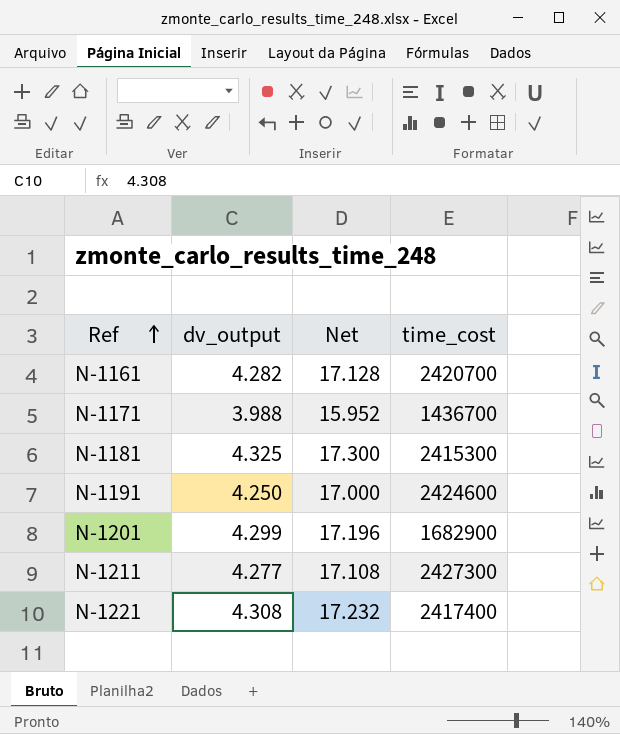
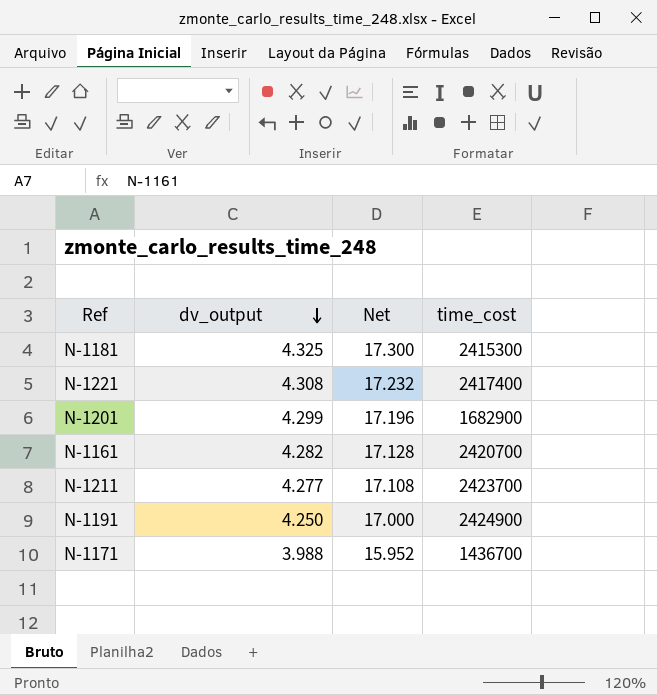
row order: Ref ascending -> dv_output descending
N-1211 | time_cost: 2427300 -> 2423700
N-1191 | time_cost: 2424600 -> 2424900

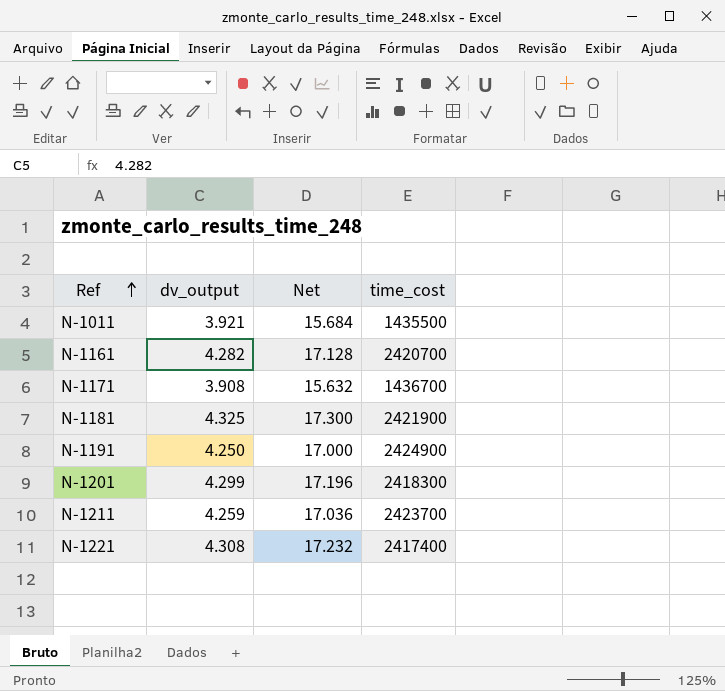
row order: dv_output descending -> Ref ascending
row N-1011: none -> 3.921 | 15.684 | 1435500
N-1171 | dv_output: 3.988 -> 3.908
N-1171 | Net: 15.952 -> 15.632
N-1181 | time_cost: 2415300 -> 2421900
N-1201 | time_cost: 1682900 -> 2418300
N-1211 | dv_output: 4.277 -> 4.259
N-1211 | Net: 17.108 -> 17.036

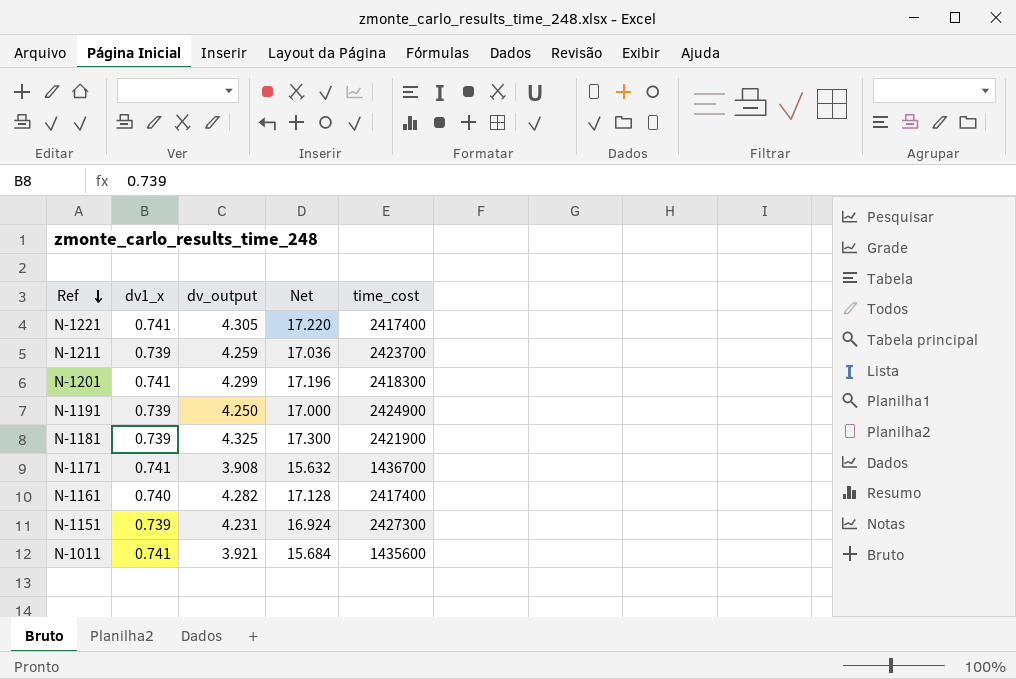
row order: Ref ascending -> Ref descending
column dv1_x | position: none -> 2
N-1221 | dv_output: 4.308 -> 4.305
N-1221 | Net: 17.232 -> 17.220
N-1161 | time_cost: 2420700 -> 2417400
row N-1151: none -> 0.739 | 4.231 | 16.924 | 2427300
N-1011 | time_cost: 1435500 -> 1435600

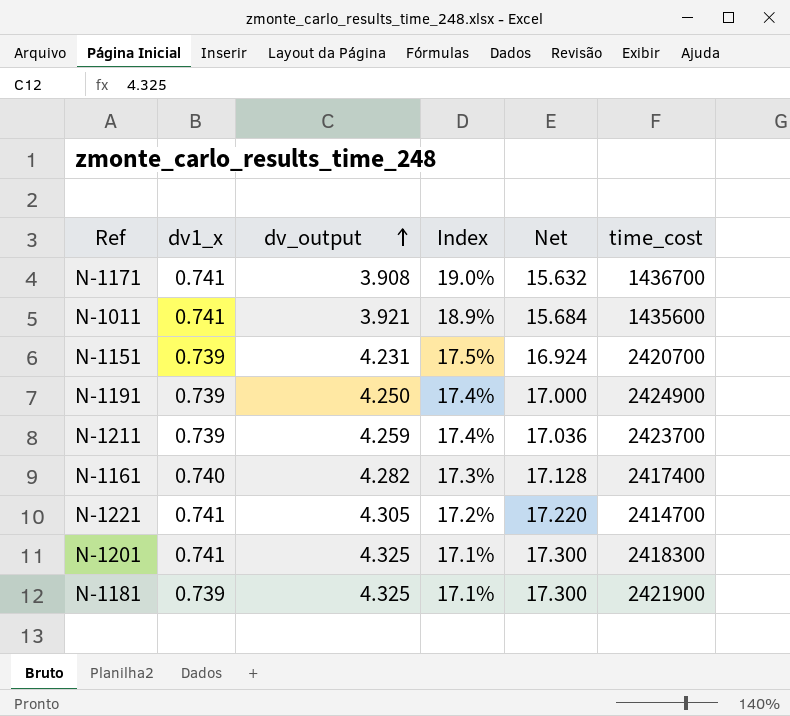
row order: Ref descending -> dv_output ascending
column Index | formula: none -> [dv1_x] / [dv_output]
N-1151 | time_cost: 2427300 -> 2420700
N-1221 | time_cost: 2417400 -> 2414700
N-1201 | dv_output: 4.299 -> 4.325
N-1201 | Net: 17.196 -> 17.300

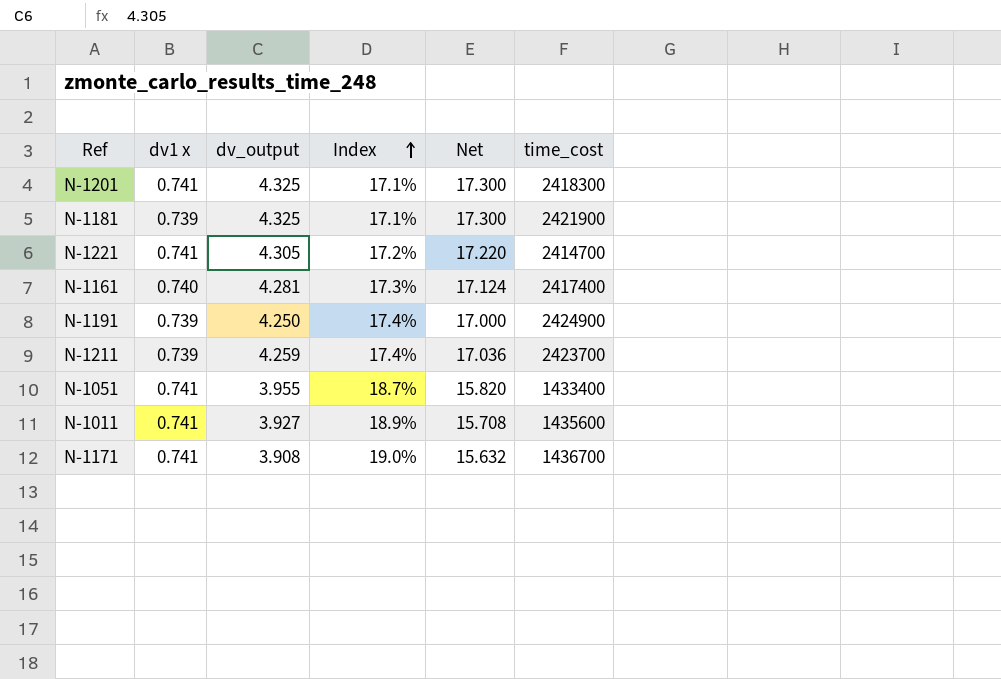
row order: dv_output ascending -> Index ascending
column name: dv1_x -> dv1 x
row N-1151: 0.739 | 4.231 | 17.5% | 16.924 | 2420700 -> none
N-1161 | dv_output: 4.282 -> 4.281
N-1161 | Net: 17.128 -> 17.124
row N-1051: none -> 0.741 | 3.955 | 18.7% | 15.820 | 1433400
N-1011 | dv_output: 3.921 -> 3.927
N-1011 | Net: 15.684 -> 15.708

